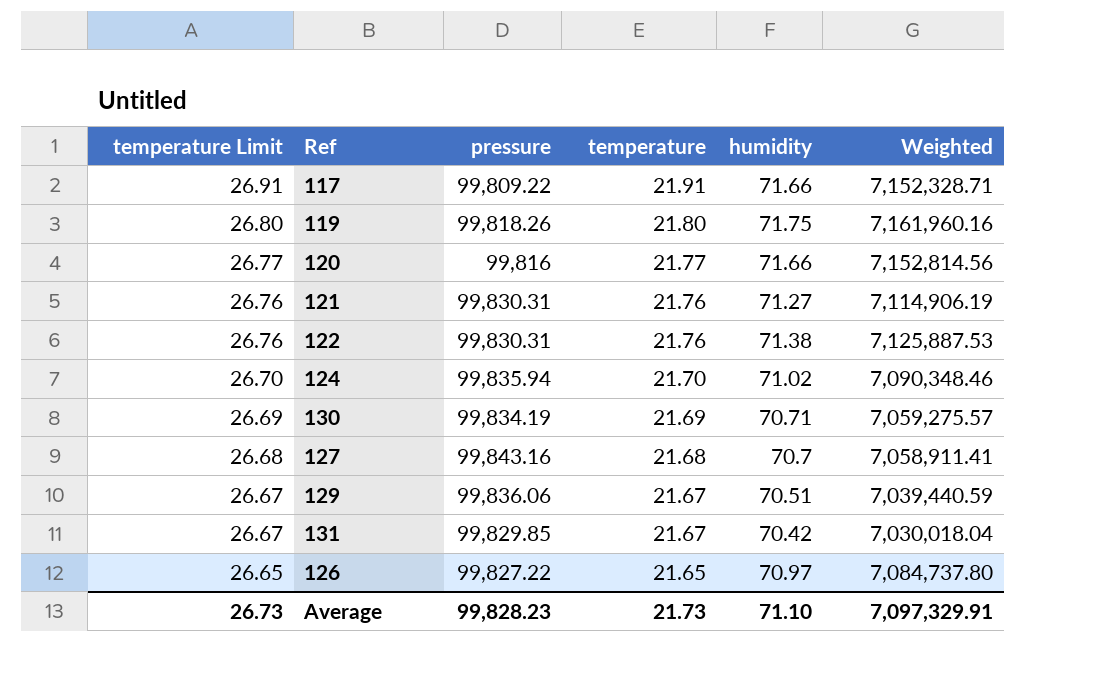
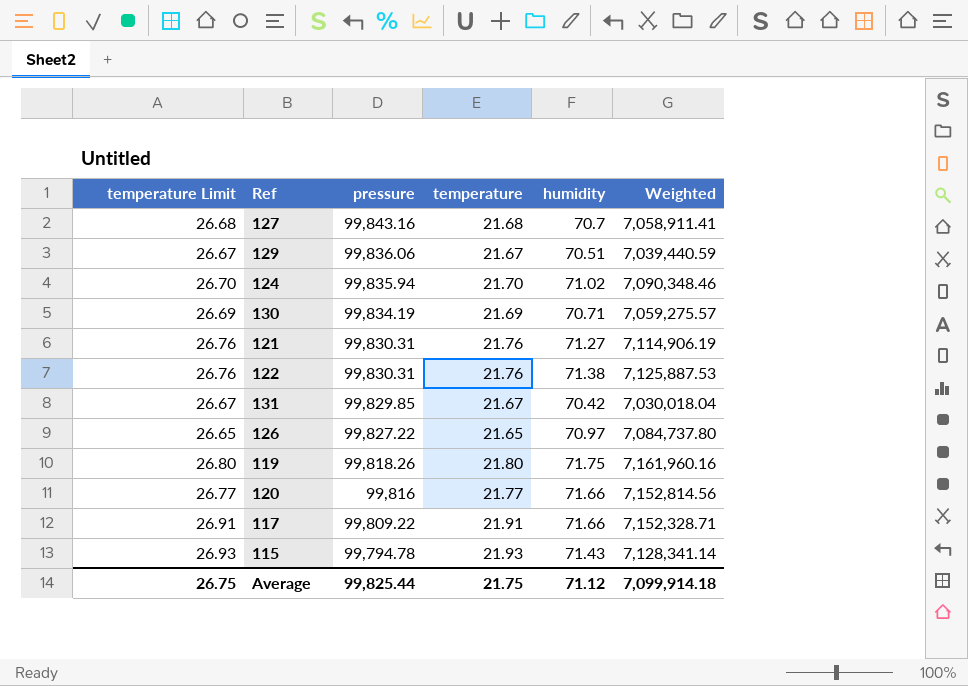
row order: temperature Limit descending -> pressure descending
row 115: none -> 26.93 | 99,794.78 | 21.93 | 71.43 | 7,128,341.14
Average | temperature Limit: 26.73 -> 26.75
Average | pressure: 99,828.23 -> 99,825.44
Average | temperature: 21.73 -> 21.75
Average | humidity: 71.10 -> 71.12
Average | Weighted: 7,097,329.91 -> 7,099,914.18

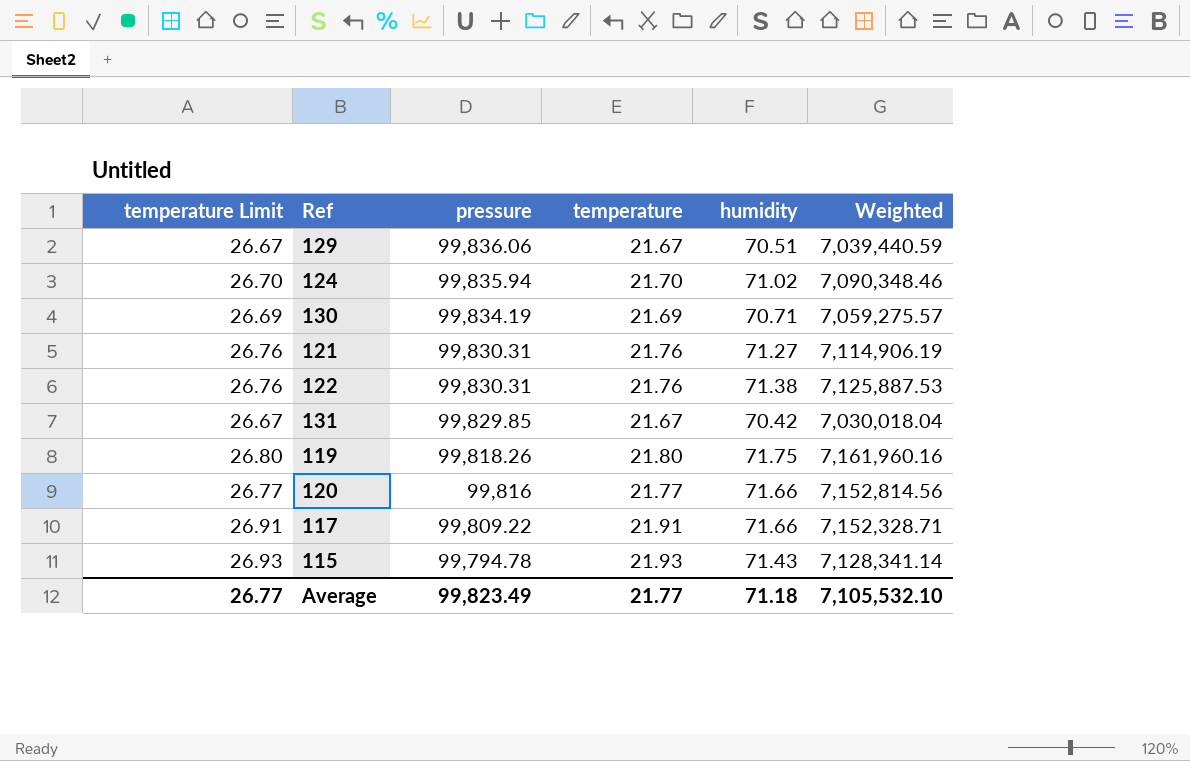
row 127: 26.68 | 99,843.16 | 21.68 | 70.7 | 7,058,911.41 -> none
row 126: 26.65 | 99,827.22 | 21.65 | 70.97 | 7,084,737.80 -> none
Average | temperature Limit: 26.75 -> 26.77
Average | pressure: 99,825.44 -> 99,823.49
Average | temperature: 21.75 -> 21.77
Average | humidity: 71.12 -> 71.18
Average | Weighted: 7,099,914.18 -> 7,105,532.10

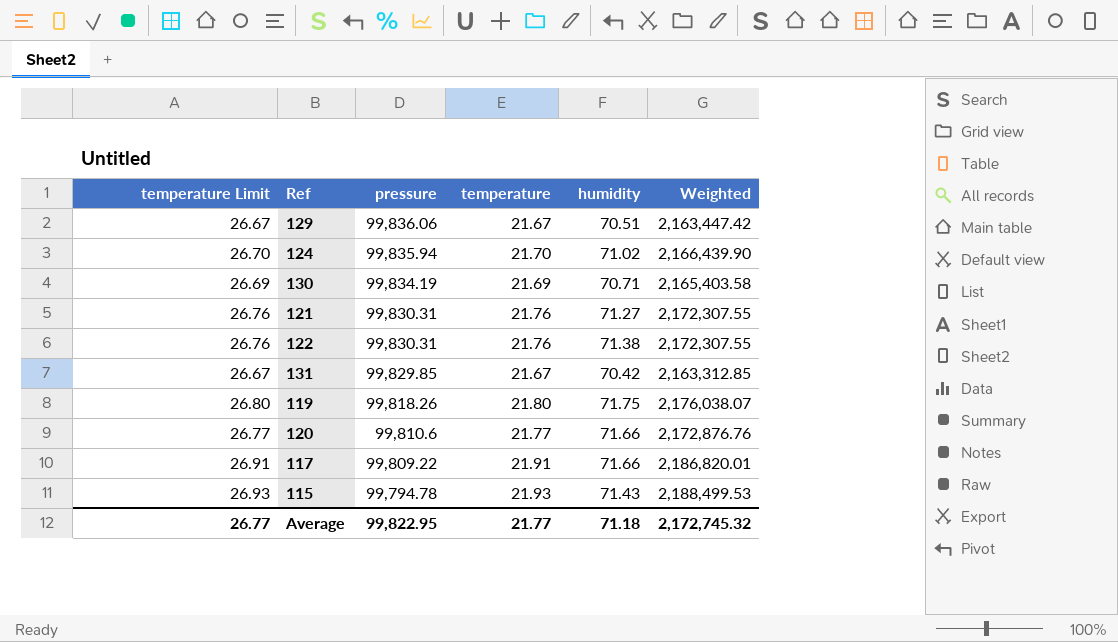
column Weighted | formula: [pressure] * [humidity] -> [pressure] * [temperature]
120 | pressure: 99,816 -> 99,810.6
Average | pressure: 99,823.49 -> 99,822.95
Average | Weighted: 7,105,532.10 -> 2,172,745.32

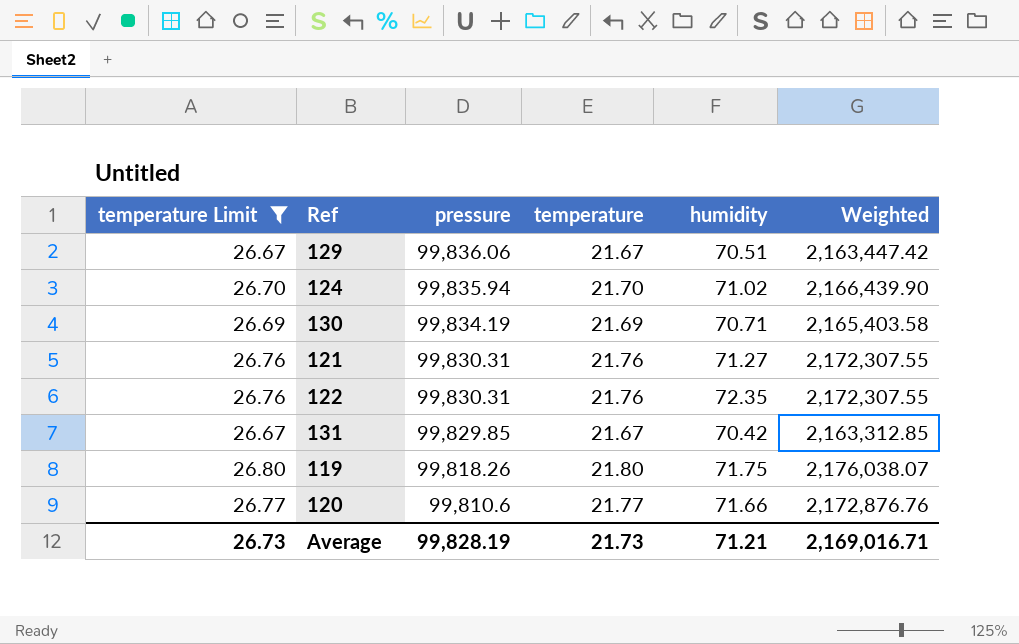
filter: none -> temperature Limit <= 26.80
122 | humidity: 71.38 -> 72.35
Average | temperature Limit: 26.77 -> 26.73
Average | pressure: 99,822.95 -> 99,828.19
Average | temperature: 21.77 -> 21.73
Average | humidity: 71.18 -> 71.21
Average | Weighted: 2,172,745.32 -> 2,169,016.71

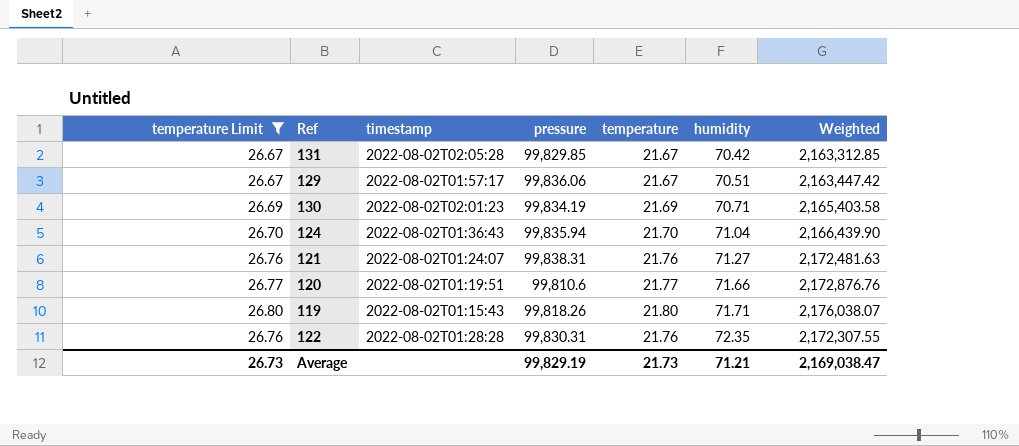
row order: pressure descending -> humidity ascending
column timestamp | position: none -> 3
124 | humidity: 71.02 -> 71.04
121 | pressure: 99,830.31 -> 99,838.31
121 | Weighted: 2,172,307.55 -> 2,172,481.63
119 | humidity: 71.75 -> 71.71
Average | pressure: 99,828.19 -> 99,829.19
Average | Weighted: 2,169,016.71 -> 2,169,038.47

